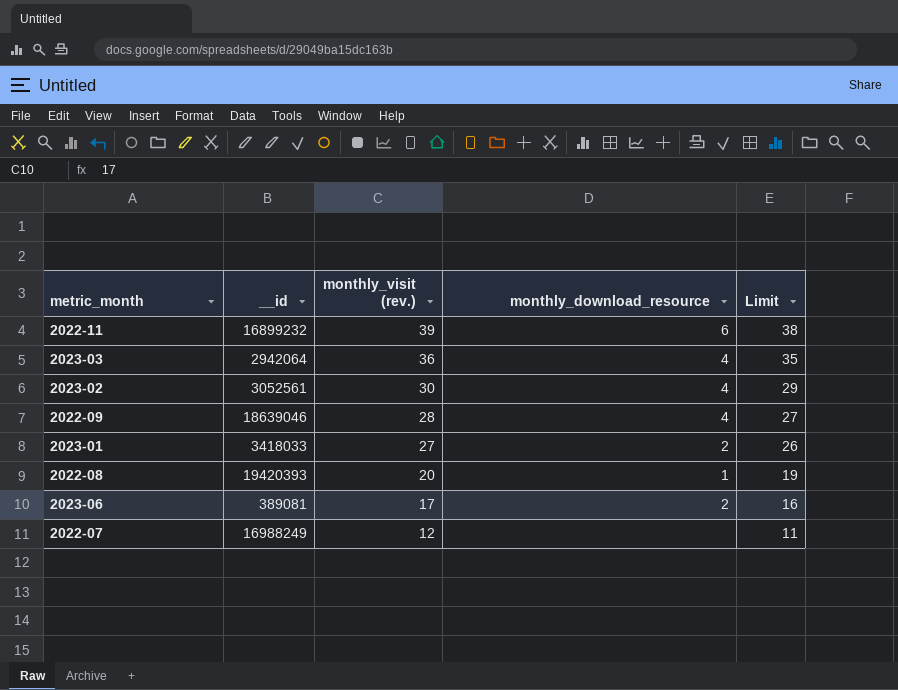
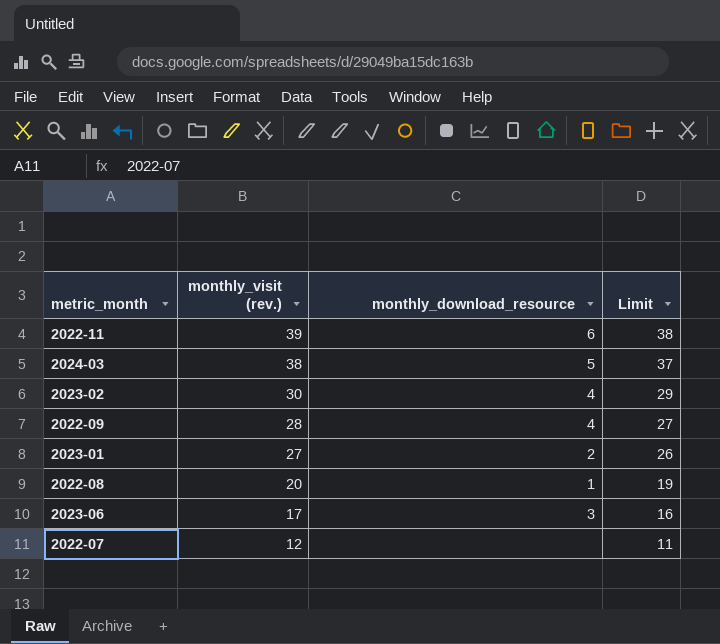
column __id | position: 2 -> none
row 2023-03: 2942064 | 36 | 4 | 35 -> none
row 2024-03: none -> 38 | 5 | 37
2023-06 | monthly_download_resource: 2 -> 3

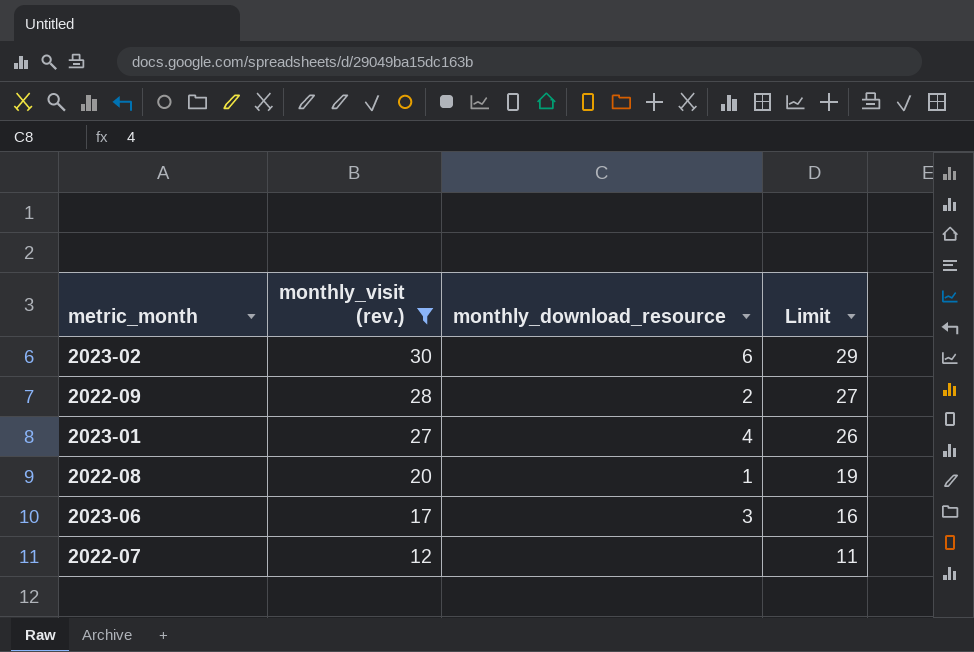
filter: none -> monthly_visit (rev.) <= 30
2023-02 | monthly_download_resource: 4 -> 6
2022-09 | monthly_download_resource: 4 -> 2
2023-01 | monthly_download_resource: 2 -> 4

